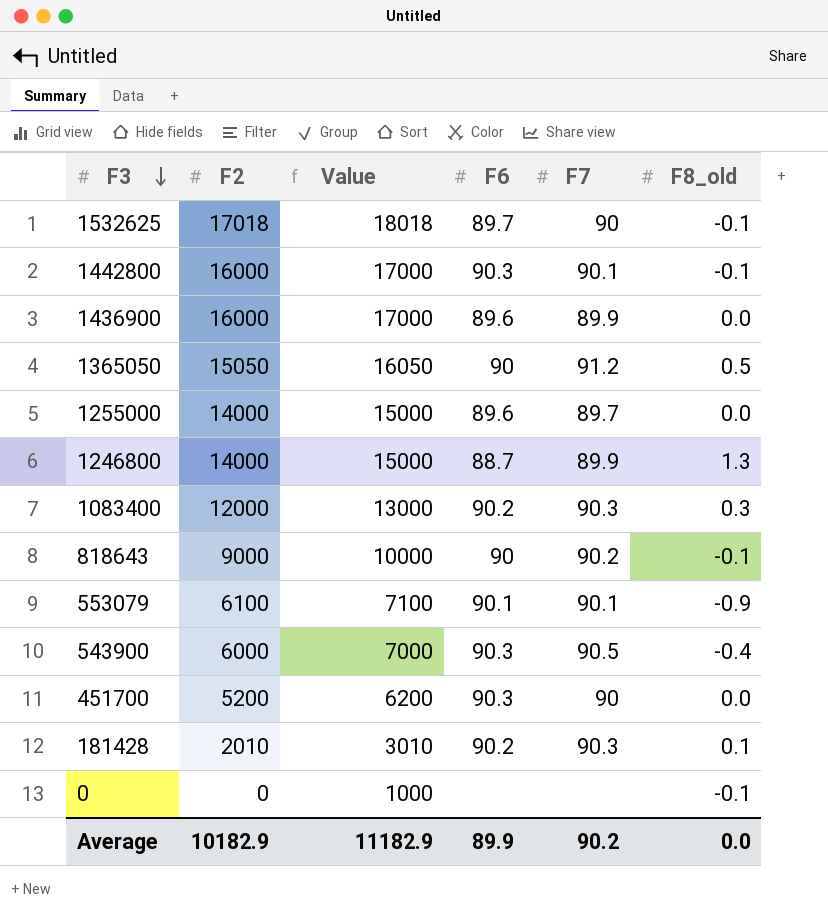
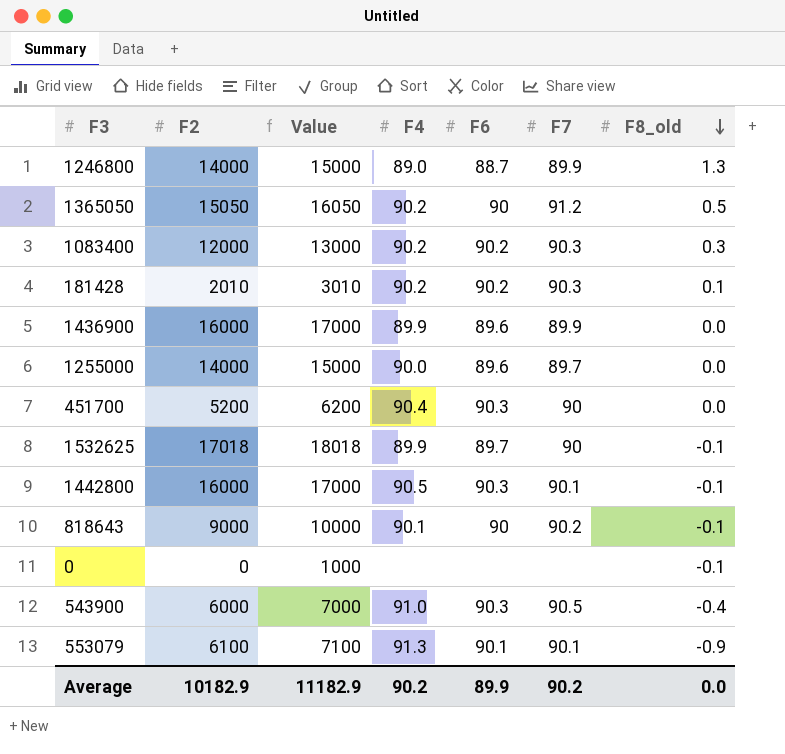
row order: F3 descending -> F8_old descending
column F4 | position: none -> 4

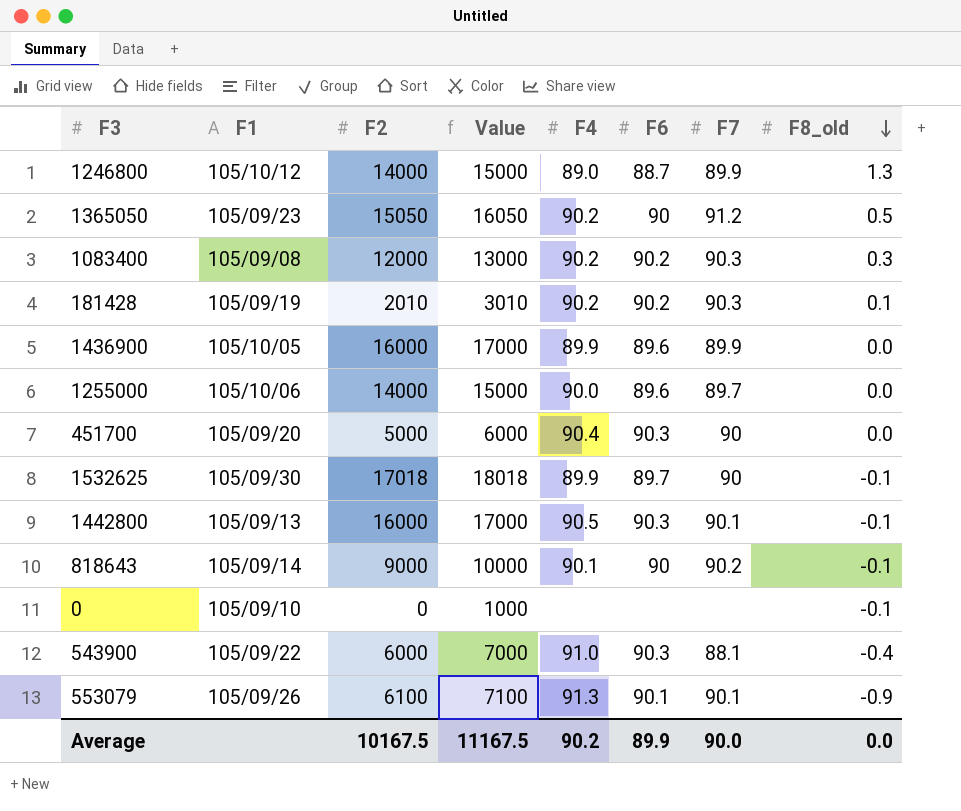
column F1 | position: none -> 2
451700 | F2: 5200 -> 5000
451700 | Value: 6200 -> 6000
543900 | F7: 90.5 -> 88.1
Average | F2: 10182.9 -> 10167.5
Average | Value: 11182.9 -> 11167.5
Average | F7: 90.2 -> 90.0

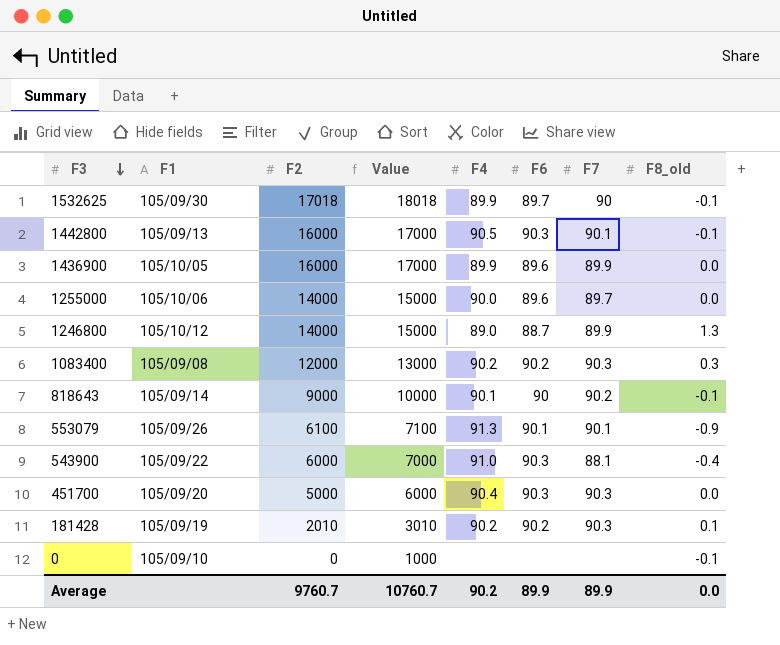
row order: F8_old descending -> F3 descending
row 1365050: 105/09/23 | 15050 | 16050 | 90.2 | 90 | 91.2 | 0.5 -> none
451700 | F7: 90 -> 90.3
Average | F2: 10167.5 -> 9760.7
Average | Value: 11167.5 -> 10760.7
Average | F7: 90.0 -> 89.9

